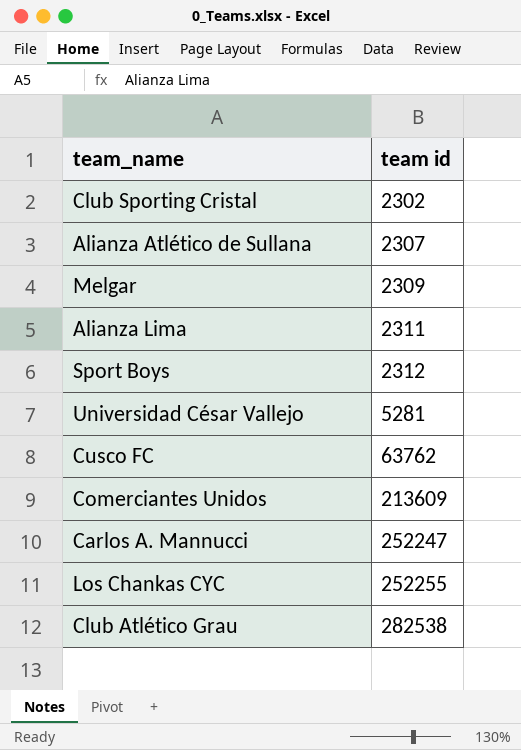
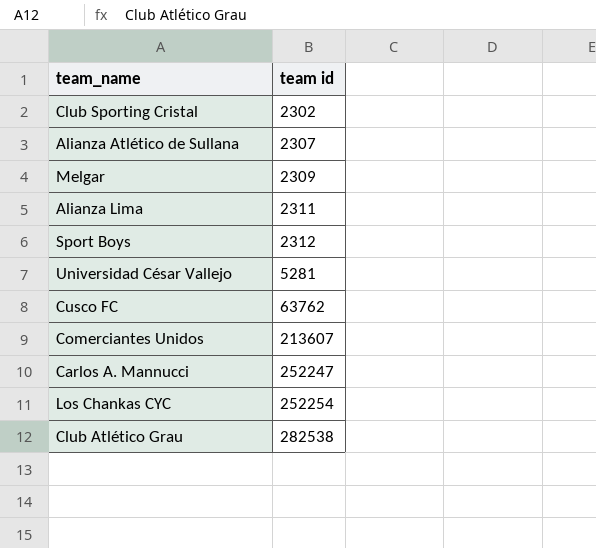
Comerciantes Unidos | team id: 213609 -> 213607
Los Chankas CYC | team id: 252255 -> 252254

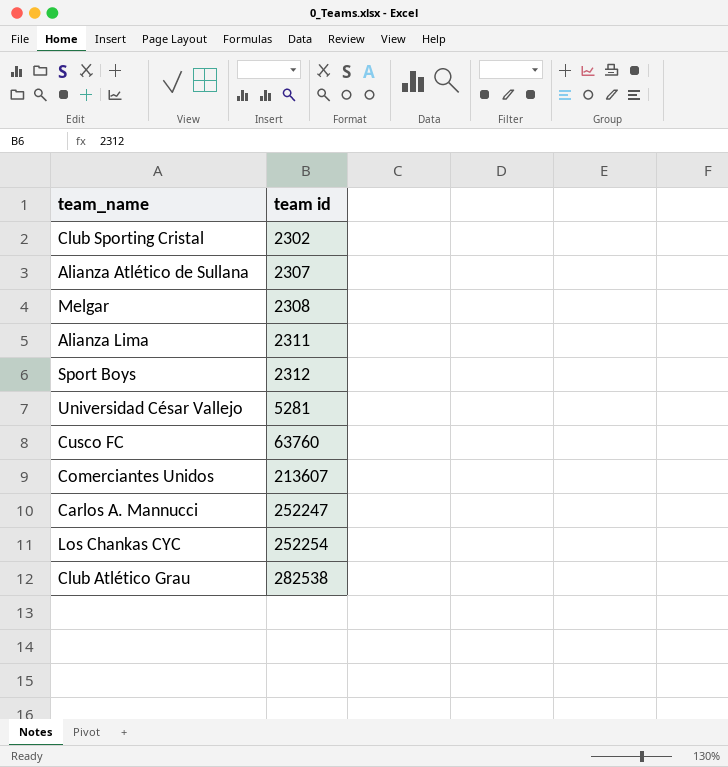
Melgar | team id: 2309 -> 2308
Cusco FC | team id: 63762 -> 63760

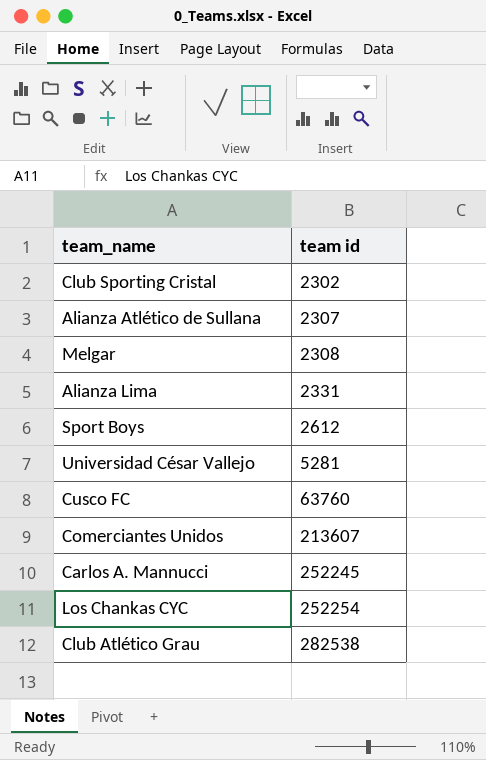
Alianza Lima | team id: 2311 -> 2331
Sport Boys | team id: 2312 -> 2612
Carlos A. Mannucci | team id: 252247 -> 252245

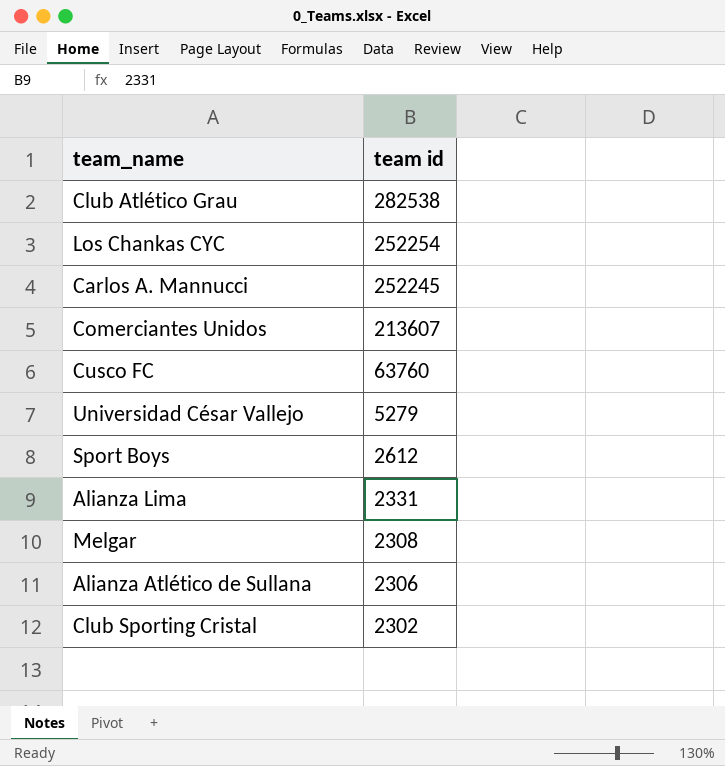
row order: team id ascending -> team id descending
Universidad César Vallejo | team id: 5281 -> 5279
Alianza Atlético de Sullana | team id: 2307 -> 2306

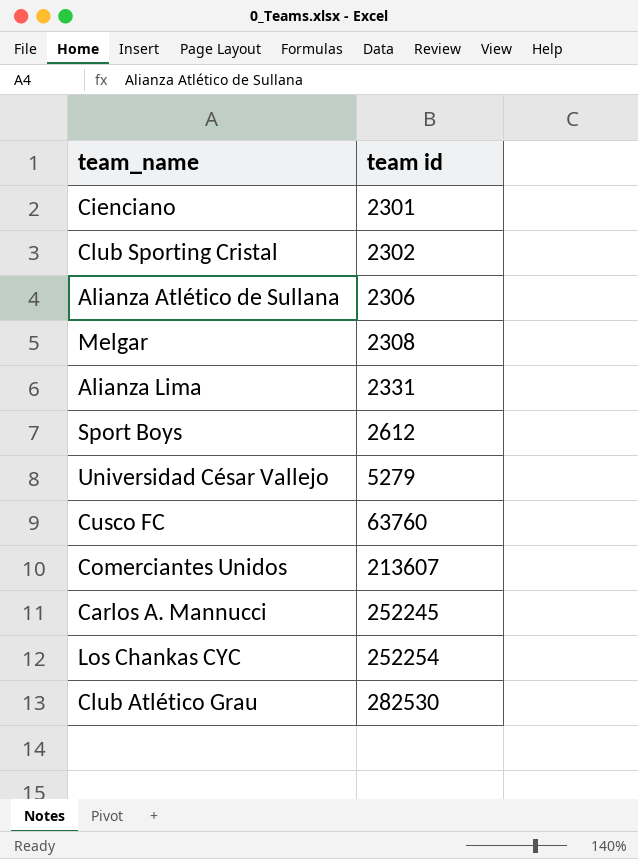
row order: team id descending -> team id ascending
row Cienciano: none -> 2301
Club Atlético Grau | team id: 282538 -> 282530

